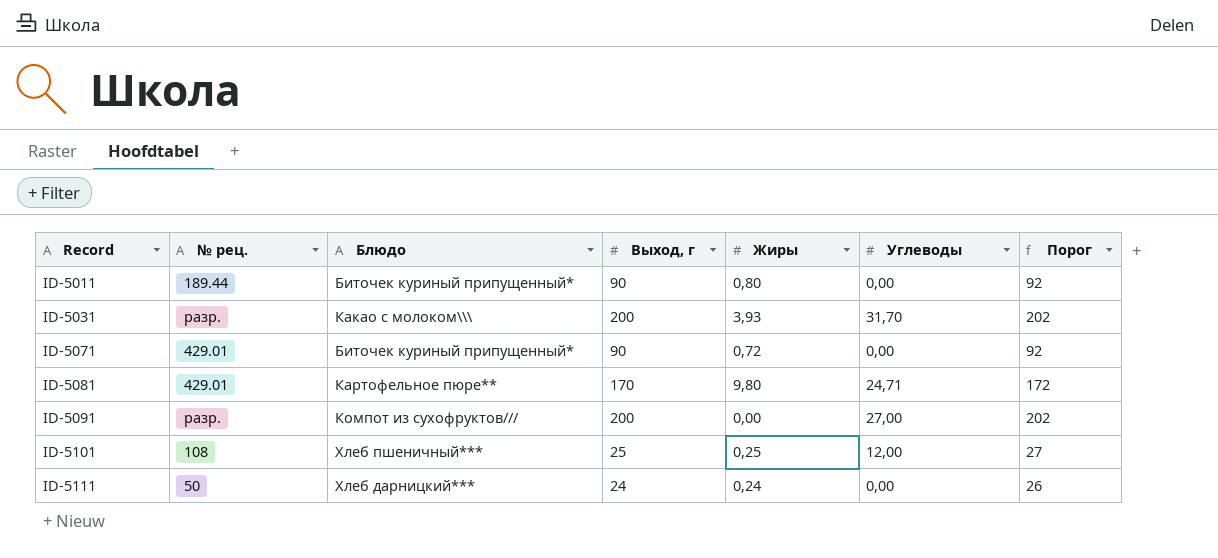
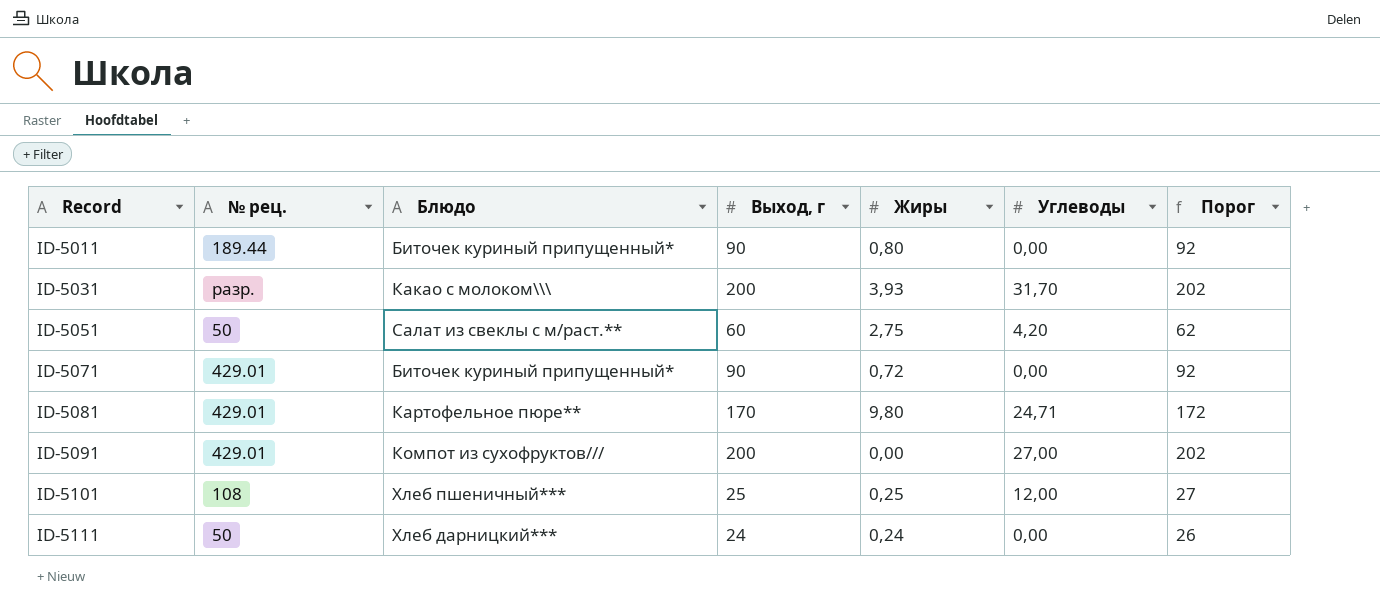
row ID-5051: none -> 50 | Салат из свеклы с м/раст.** | 60 | 2,75 | 4,20 | 62
ID-5091 | № рец.: разр. -> 429.01

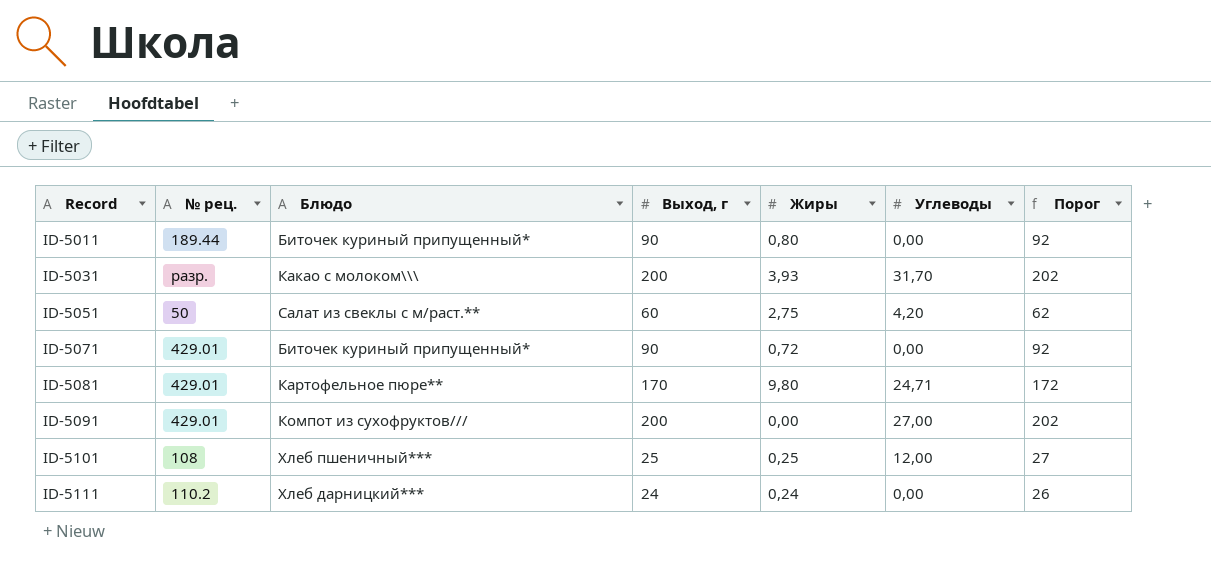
ID-5111 | № рец.: 50 -> 110.2

